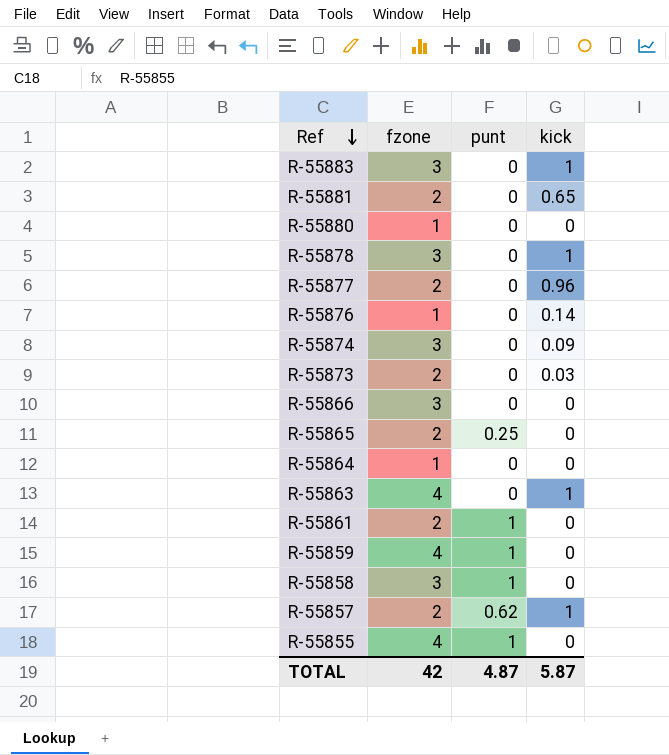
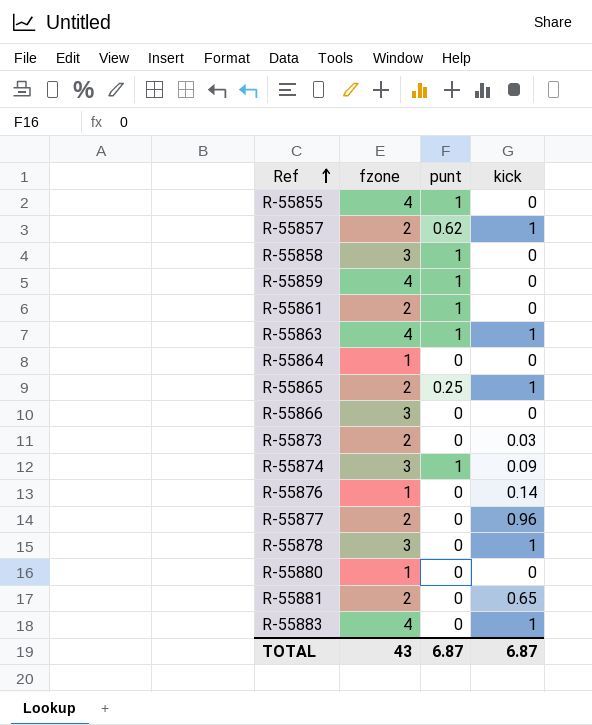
row order: Ref descending -> Ref ascending
R-55863 | punt: 0 -> 1
R-55865 | kick: 0 -> 1
R-55874 | punt: 0 -> 1
R-55883 | fzone: 3 -> 4
TOTAL | fzone: 42 -> 43
TOTAL | punt: 4.87 -> 6.87
TOTAL | kick: 5.87 -> 6.87

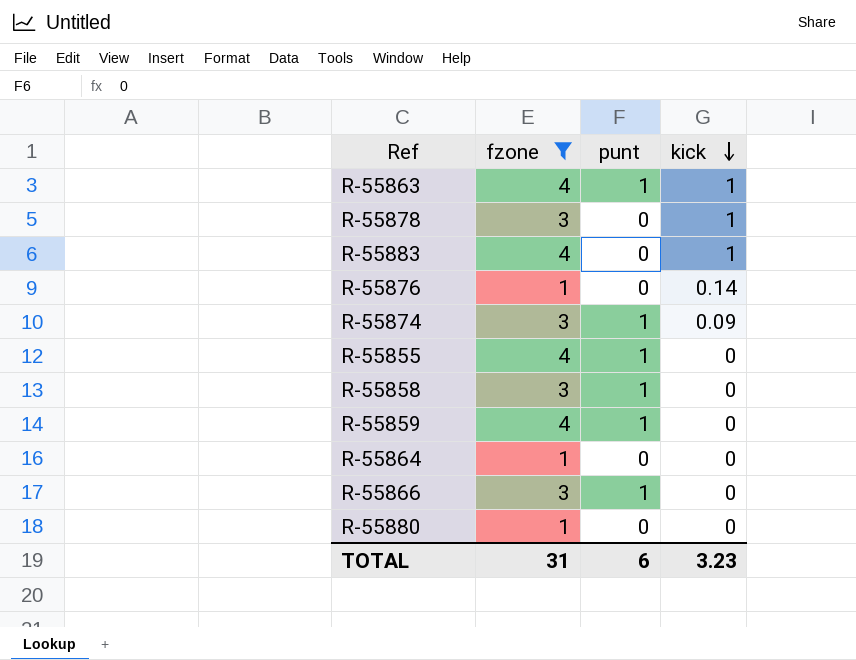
filter: none -> fzone != 2
row order: Ref ascending -> kick descending
R-55866 | punt: 0 -> 1
TOTAL | fzone: 43 -> 31
TOTAL | punt: 6.87 -> 6
TOTAL | kick: 6.87 -> 3.23

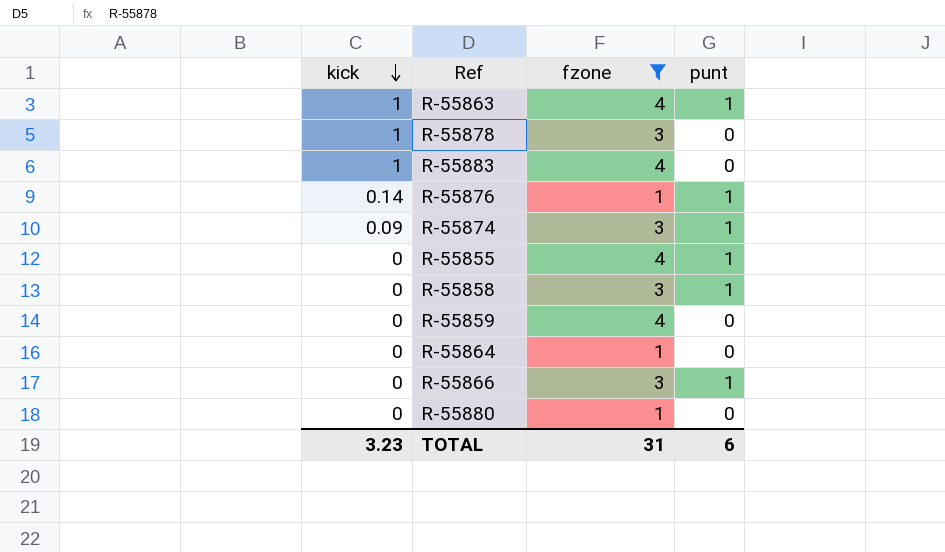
column kick | position: 4 -> 1
R-55876 | punt: 0 -> 1
R-55859 | punt: 1 -> 0

